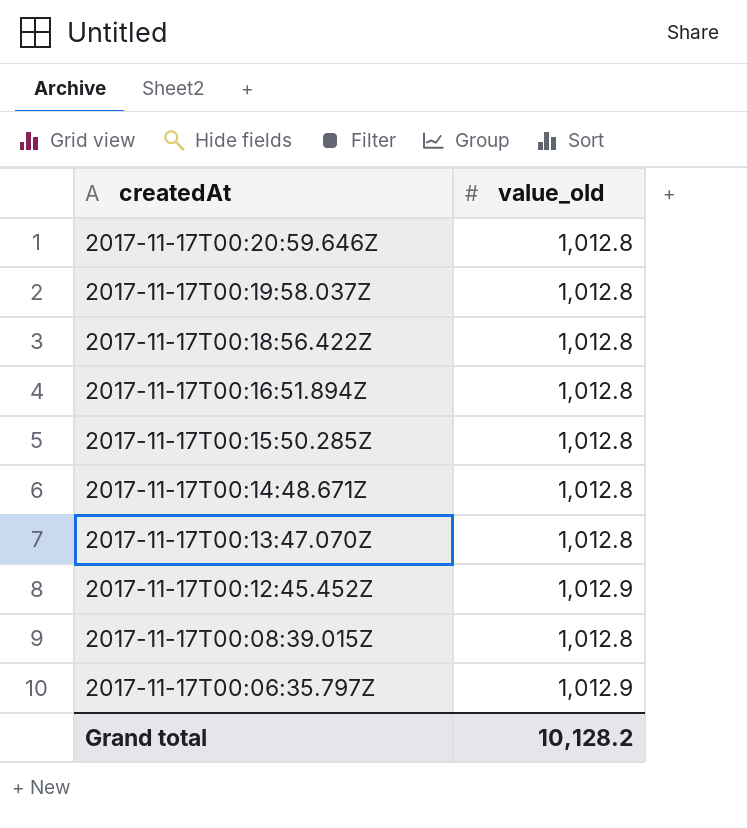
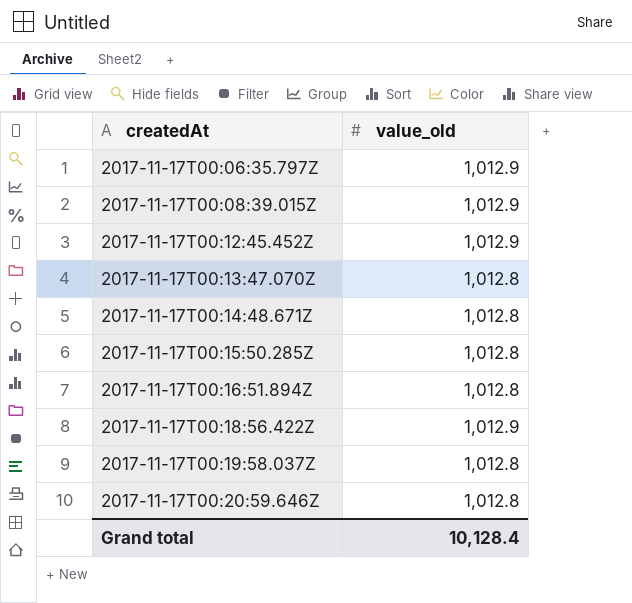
row order: createdAt descending -> createdAt ascending
2017-11-17T00:08:39.015Z | value_old: 1,012.8 -> 1,012.9
2017-11-17T00:18:56.422Z | value_old: 1,012.8 -> 1,012.9
Grand total | value_old: 10,128.2 -> 10,128.4

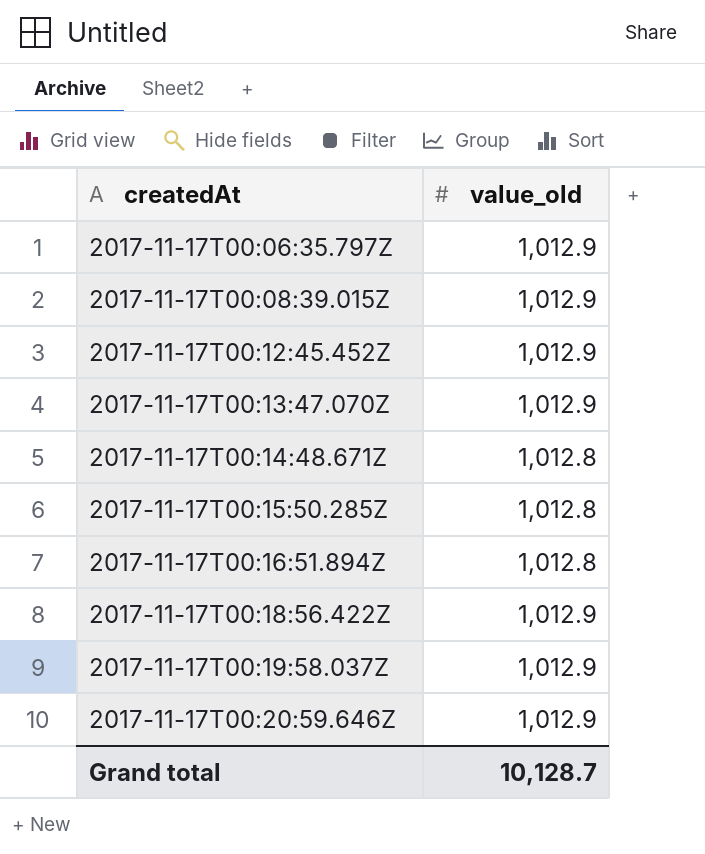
2017-11-17T00:13:47.070Z | value_old: 1,012.8 -> 1,012.9
2017-11-17T00:19:58.037Z | value_old: 1,012.8 -> 1,012.9
2017-11-17T00:20:59.646Z | value_old: 1,012.8 -> 1,012.9
Grand total | value_old: 10,128.4 -> 10,128.7

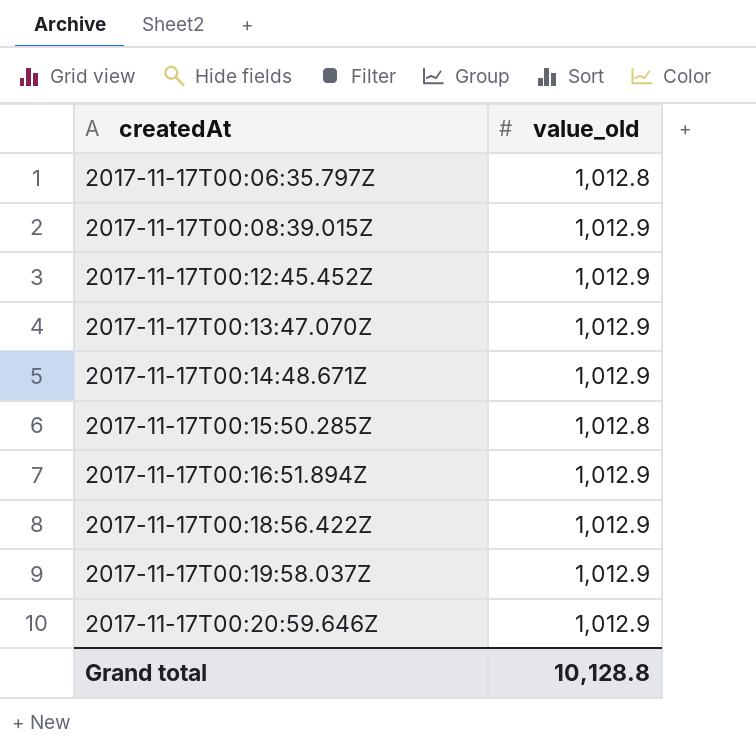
2017-11-17T00:06:35.797Z | value_old: 1,012.9 -> 1,012.8
2017-11-17T00:14:48.671Z | value_old: 1,012.8 -> 1,012.9
2017-11-17T00:16:51.894Z | value_old: 1,012.8 -> 1,012.9
Grand total | value_old: 10,128.7 -> 10,128.8

